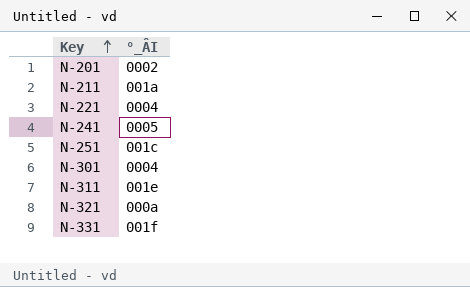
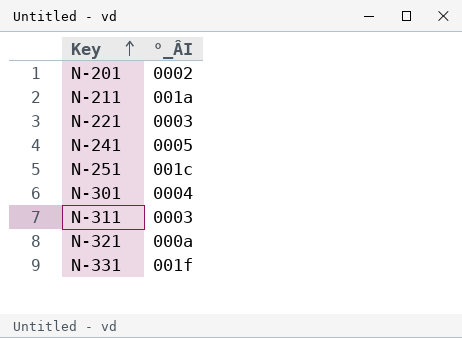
N-221 | °_ÂI: 0004 -> 0003
N-311 | °_ÂI: 001e -> 0003

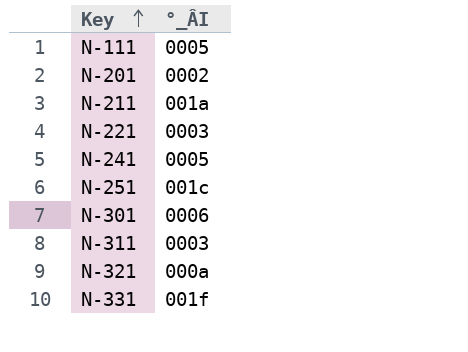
row N-111: none -> 0005
N-301 | °_ÂI: 0004 -> 0006

